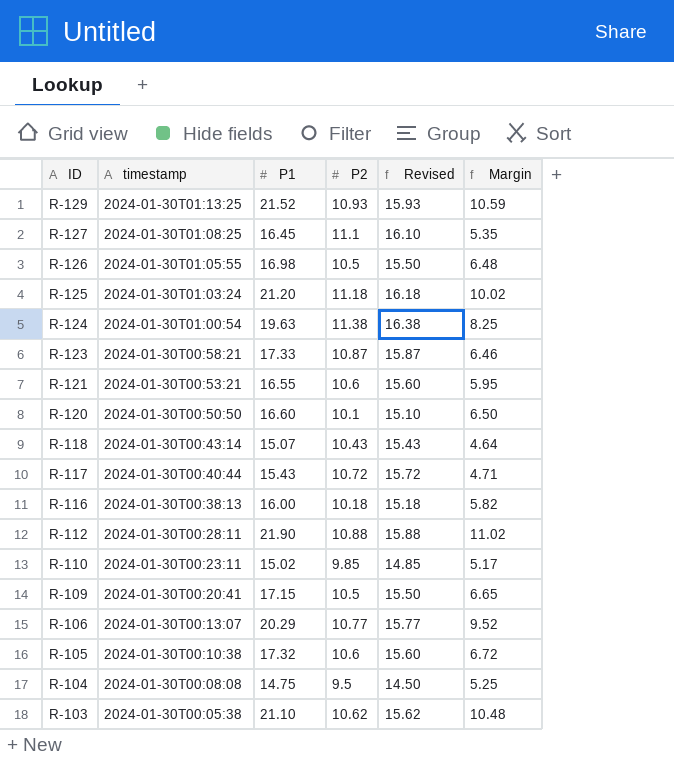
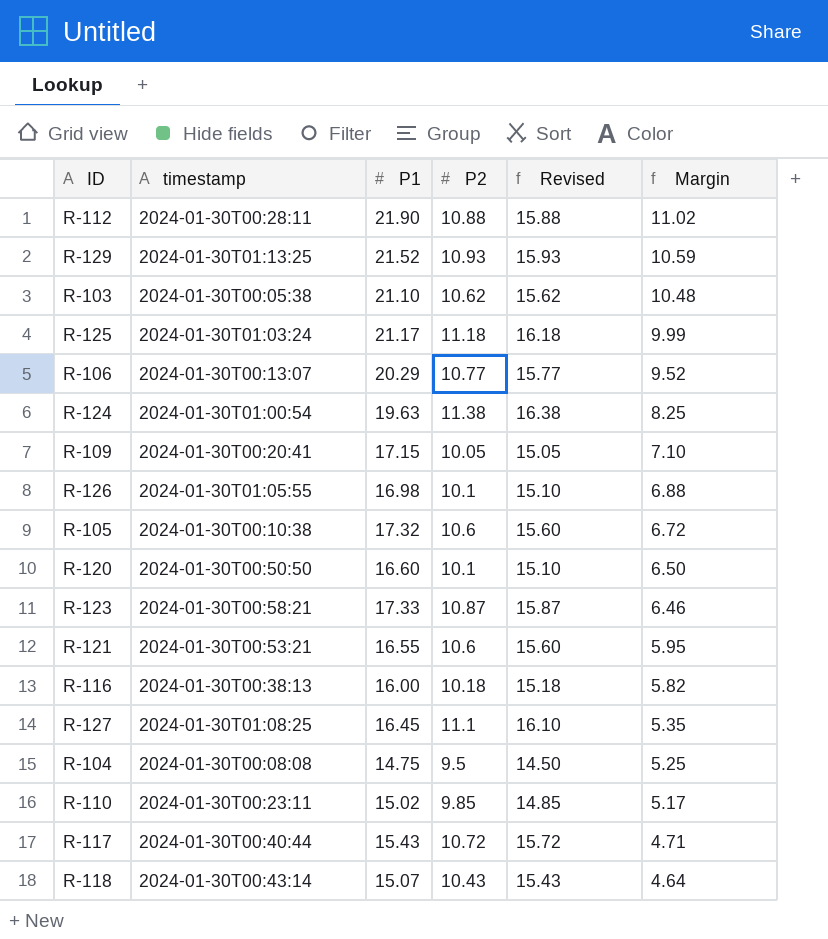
row order: ID descending -> Margin descending
R-125 | P1: 21.20 -> 21.17
R-125 | Margin: 10.02 -> 9.99
R-109 | P2: 10.5 -> 10.05
R-109 | Revised: 15.50 -> 15.05
R-109 | Margin: 6.65 -> 7.10
R-126 | P2: 10.5 -> 10.1
R-126 | Revised: 15.50 -> 15.10
R-126 | Margin: 6.48 -> 6.88

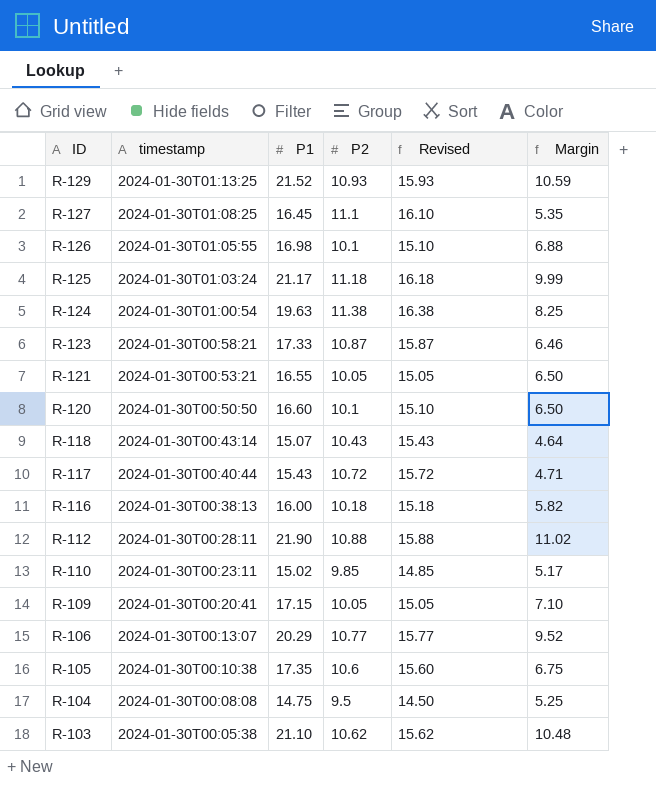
row order: Margin descending -> ID descending
R-121 | P2: 10.6 -> 10.05
R-121 | Revised: 15.60 -> 15.05
R-121 | Margin: 5.95 -> 6.50
R-105 | P1: 17.32 -> 17.35
R-105 | Margin: 6.72 -> 6.75

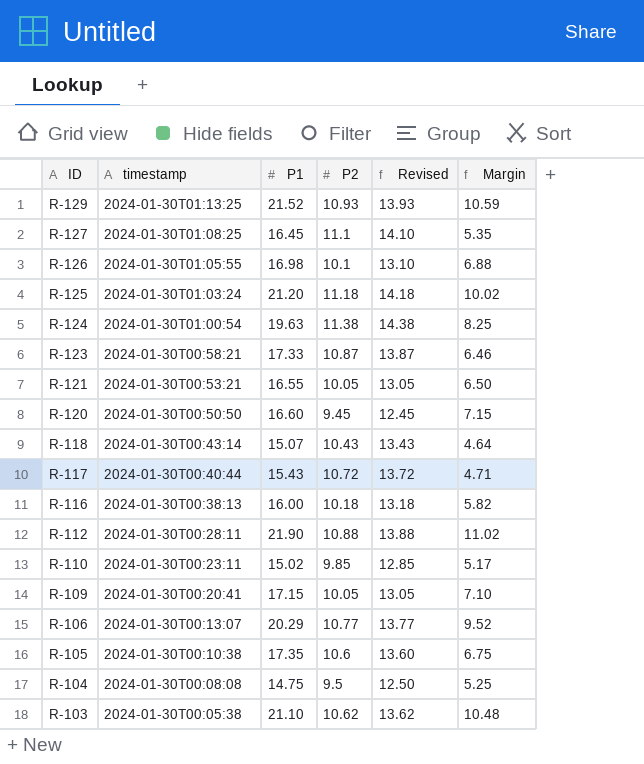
column Revised | formula: [P2] + 5 -> [P2] + 3
R-125 | P1: 21.17 -> 21.20
R-125 | Margin: 9.99 -> 10.02
R-120 | P2: 10.1 -> 9.45
R-120 | Margin: 6.50 -> 7.15

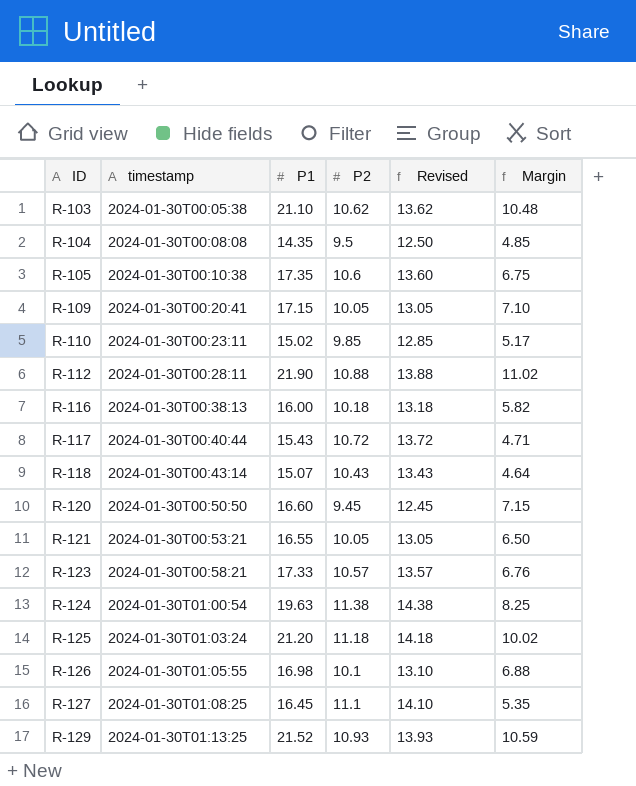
row order: ID descending -> ID ascending
row R-106: 2024-01-30T00:13:07 | 20.29 | 10.77 | 13.77 | 9.52 -> none
R-104 | P1: 14.75 -> 14.35
R-104 | Margin: 5.25 -> 4.85
R-123 | P2: 10.87 -> 10.57
R-123 | Revised: 13.87 -> 13.57
R-123 | Margin: 6.46 -> 6.76

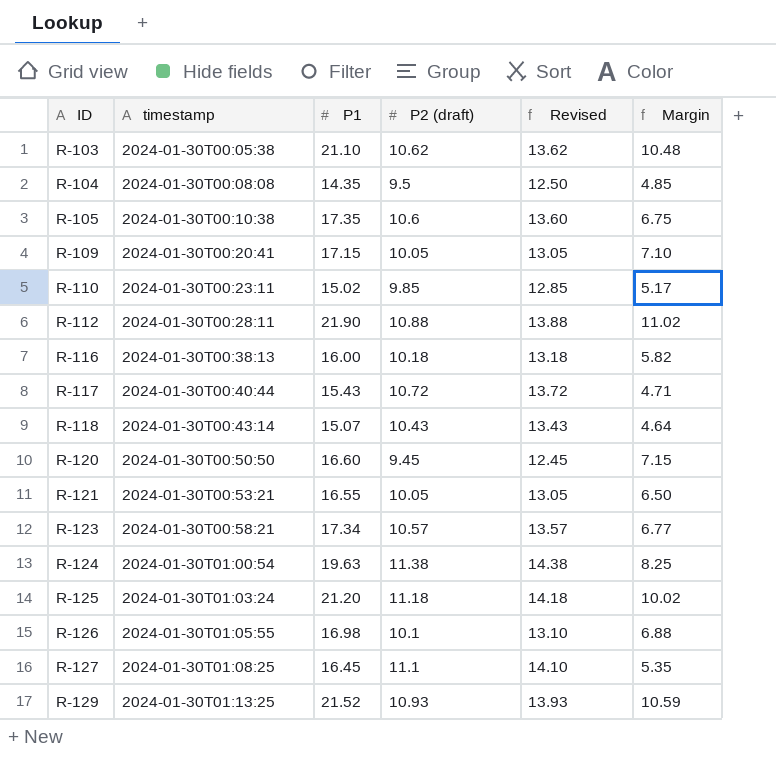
column name: P2 -> P2 (draft)
R-123 | P1: 17.33 -> 17.34
R-123 | Margin: 6.76 -> 6.77

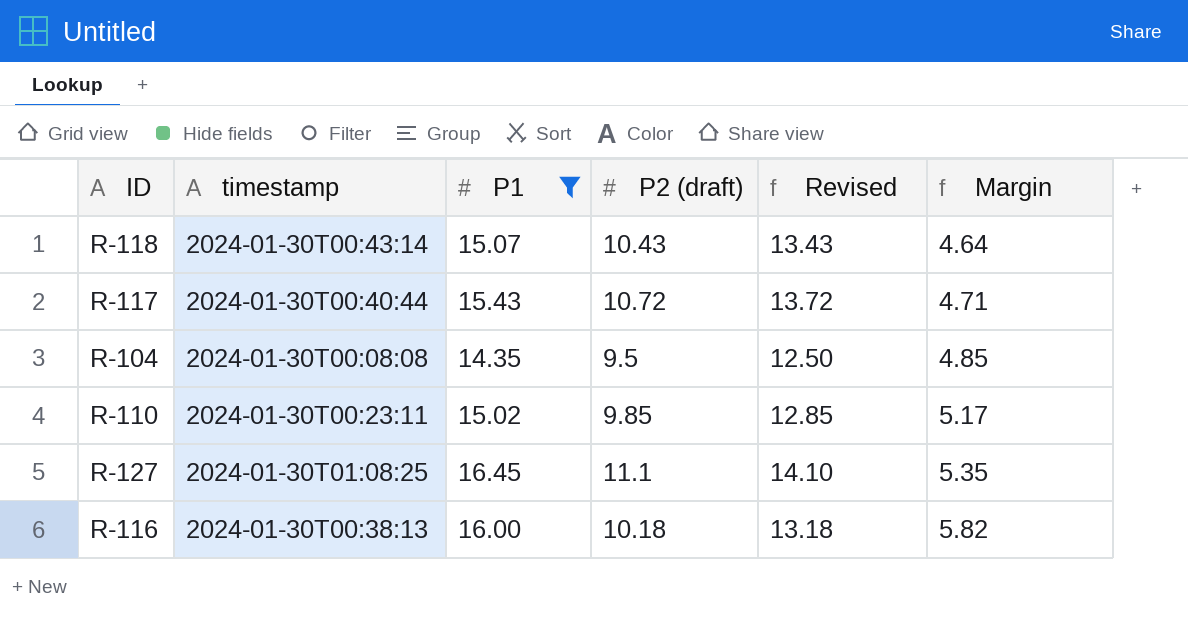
filter: none -> P1 <= 16.45
row order: ID ascending -> Margin ascending

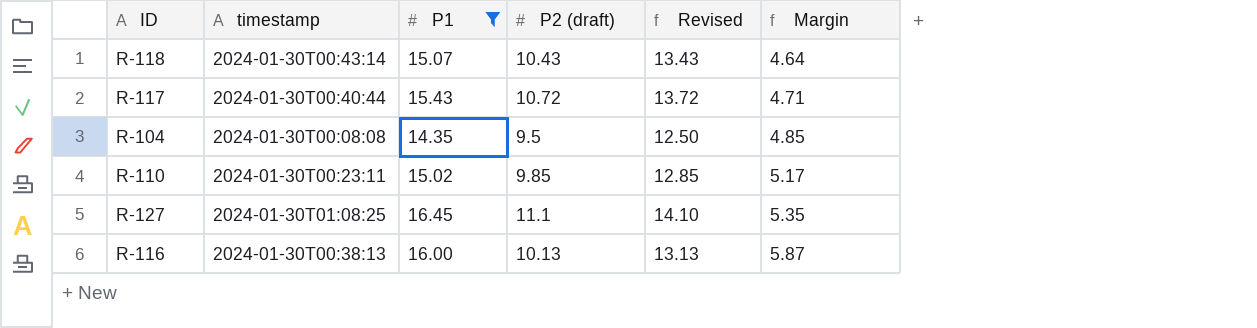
R-116 | P2 (draft): 10.18 -> 10.13
R-116 | Revised: 13.18 -> 13.13
R-116 | Margin: 5.82 -> 5.87

